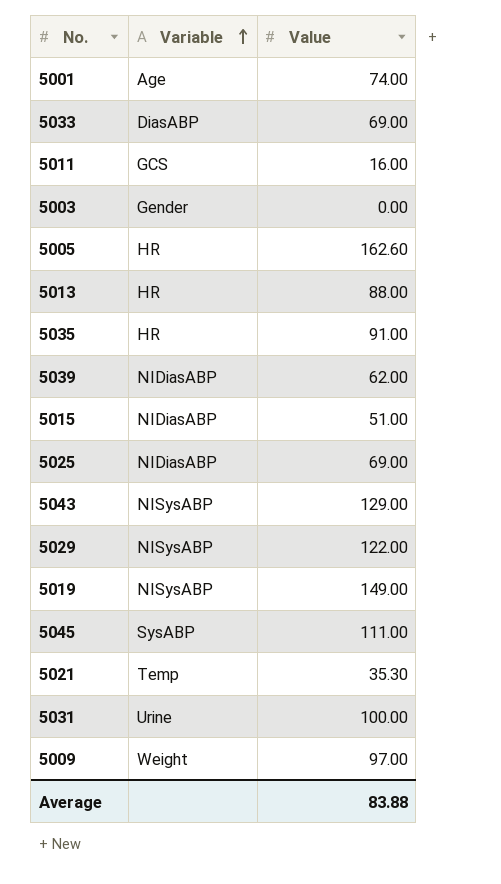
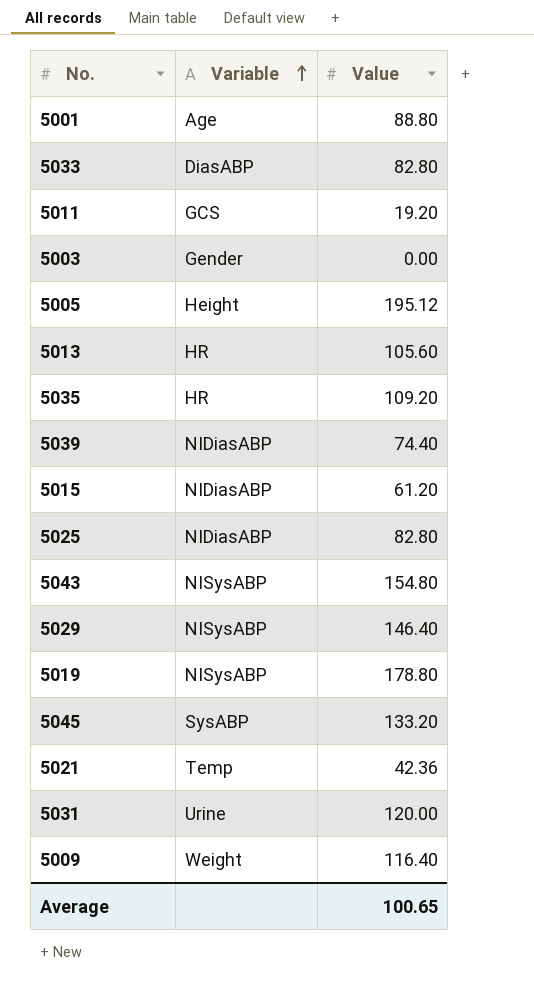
5001 | Value: 74.00 -> 88.80
5033 | Value: 69.00 -> 82.80
5011 | Value: 16.00 -> 19.20
5005 | Variable: HR -> Height
5005 | Value: 162.60 -> 195.12
5013 | Value: 88.00 -> 105.60
5035 | Value: 91.00 -> 109.20
5039 | Value: 62.00 -> 74.40
5015 | Value: 51.00 -> 61.20
5025 | Value: 69.00 -> 82.80
5043 | Value: 129.00 -> 154.80
5029 | Value: 122.00 -> 146.40
5019 | Value: 149.00 -> 178.80
5045 | Value: 111.00 -> 133.20
5021 | Value: 35.30 -> 42.36
5031 | Value: 100.00 -> 120.00
5009 | Value: 97.00 -> 116.40
Average | Value: 83.88 -> 100.65

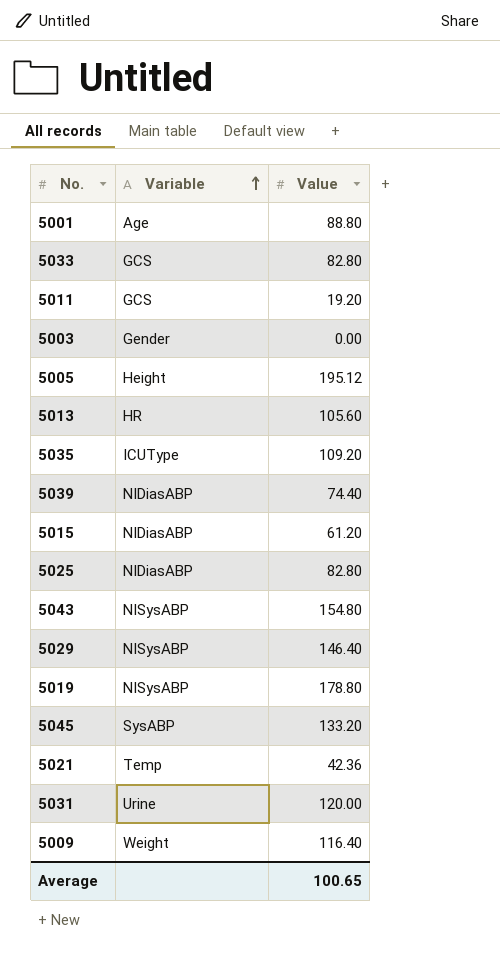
5033 | Variable: DiasABP -> GCS
5035 | Variable: HR -> ICUType

